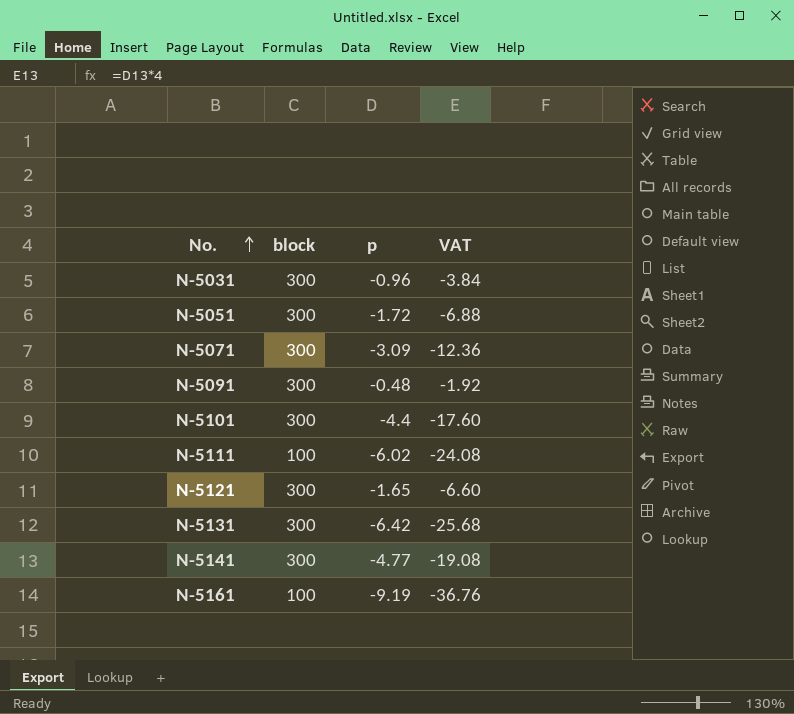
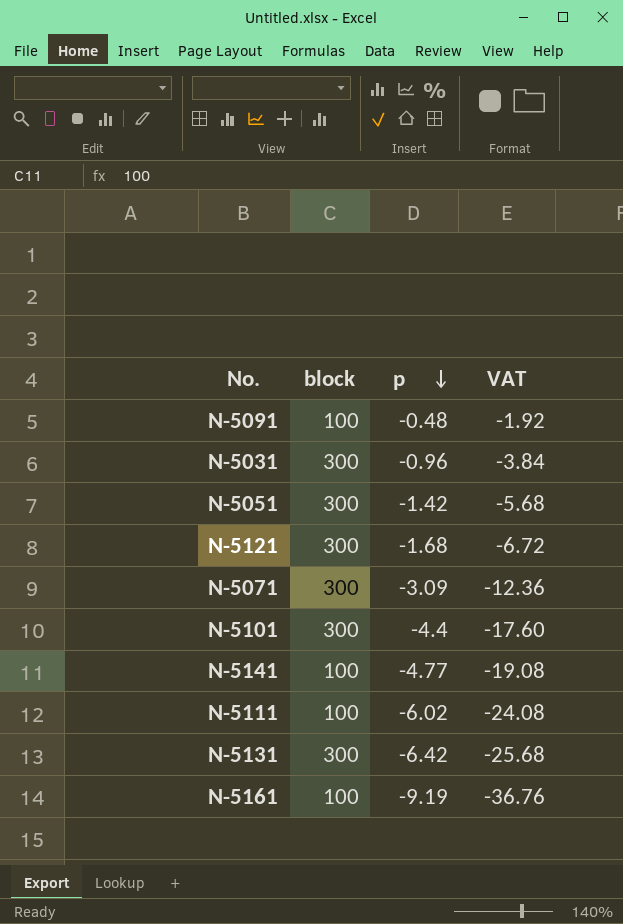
row order: No. ascending -> p descending
N-5091 | block: 300 -> 100
N-5051 | p: -1.72 -> -1.42
N-5051 | VAT: -6.88 -> -5.68
N-5121 | p: -1.65 -> -1.68
N-5121 | VAT: -6.60 -> -6.72
N-5141 | block: 300 -> 100

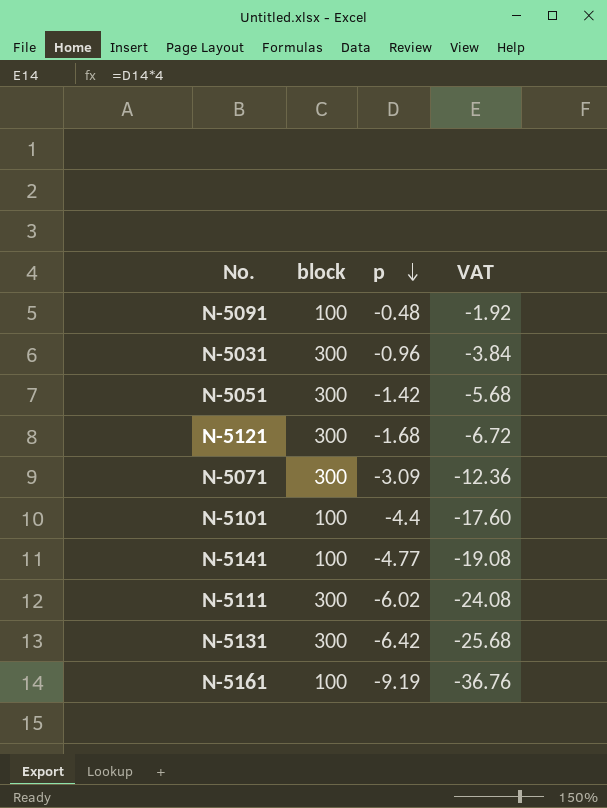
N-5101 | block: 300 -> 100
N-5111 | block: 100 -> 300

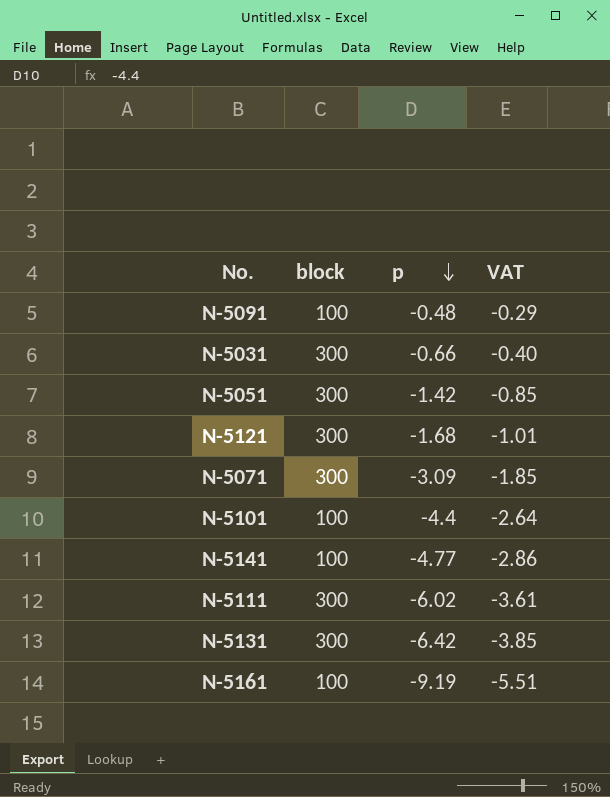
column VAT | formula: [p] * 4 -> [p] * 0.6
N-5031 | p: -0.96 -> -0.66

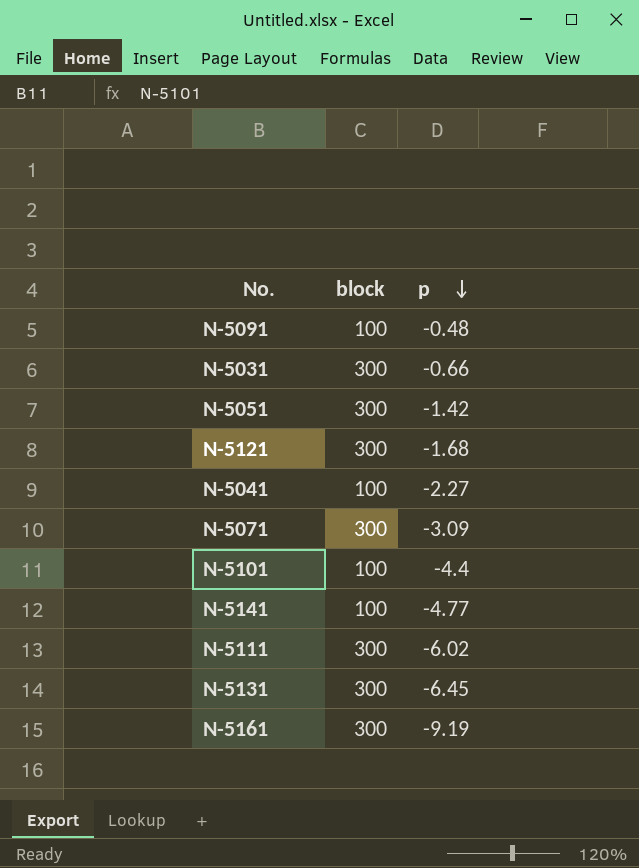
column VAT | formula: [p] * 0.6 -> none
row N-5041: none -> 100 | -2.27
N-5131 | p: -6.42 -> -6.45
N-5161 | block: 100 -> 300

